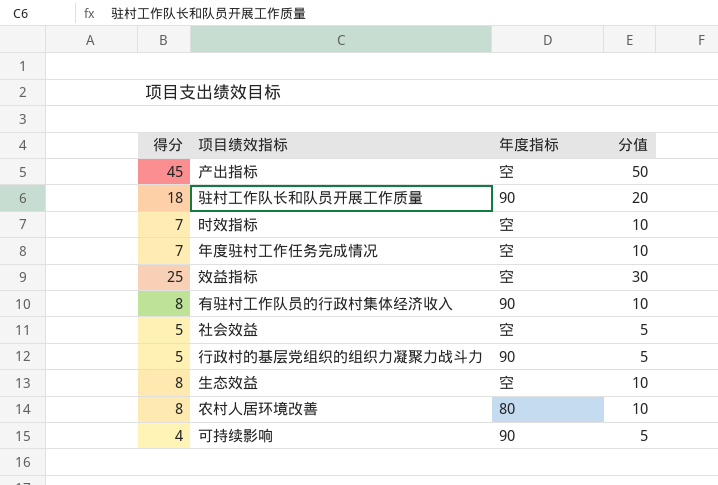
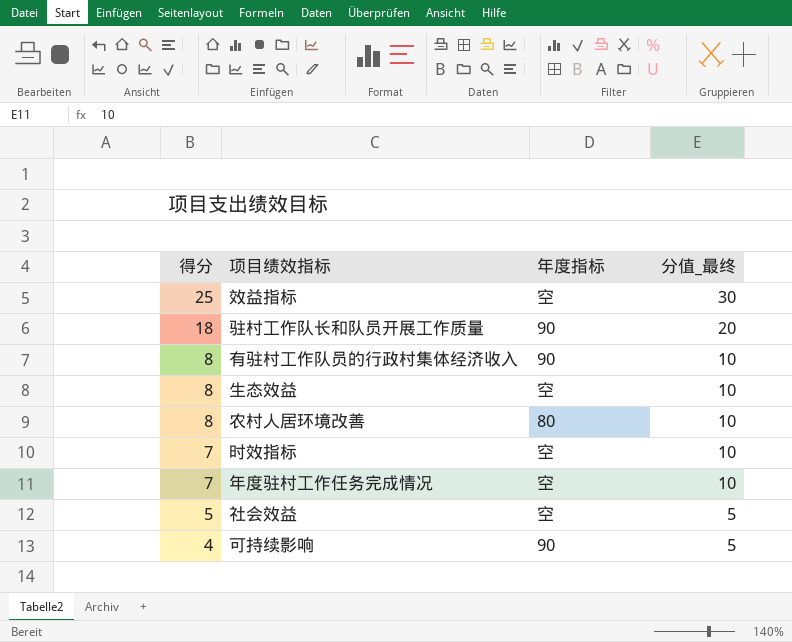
row order: none -> 得分 descending
column name: 分值 -> 分值_最终
row 产出指标: 45 | 空 | 50 -> none
row 行政村的基层党组织的组织力凝聚力战斗力: 5 | 90 | 5 -> none

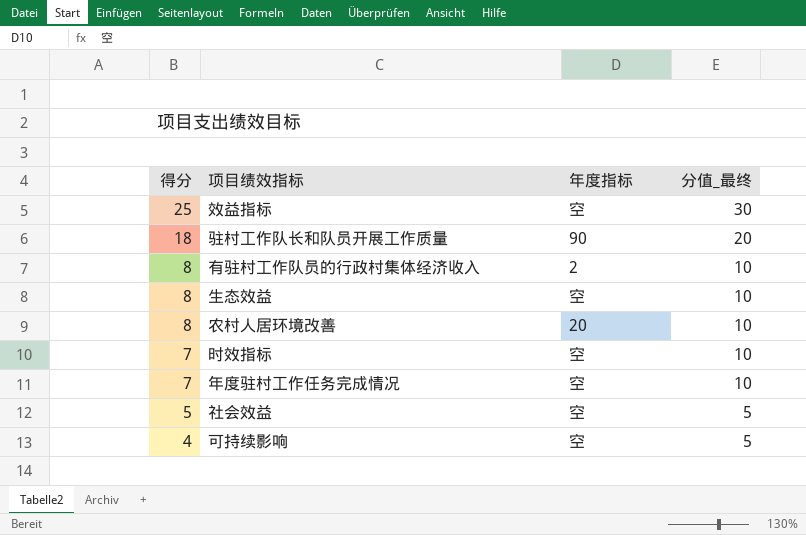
有驻村工作队员的行政村集体经济收入 | 年度指标: 90 -> 2
农村人居环境改善 | 年度指标: 80 -> 20
可持续影响 | 年度指标: 90 -> 空

